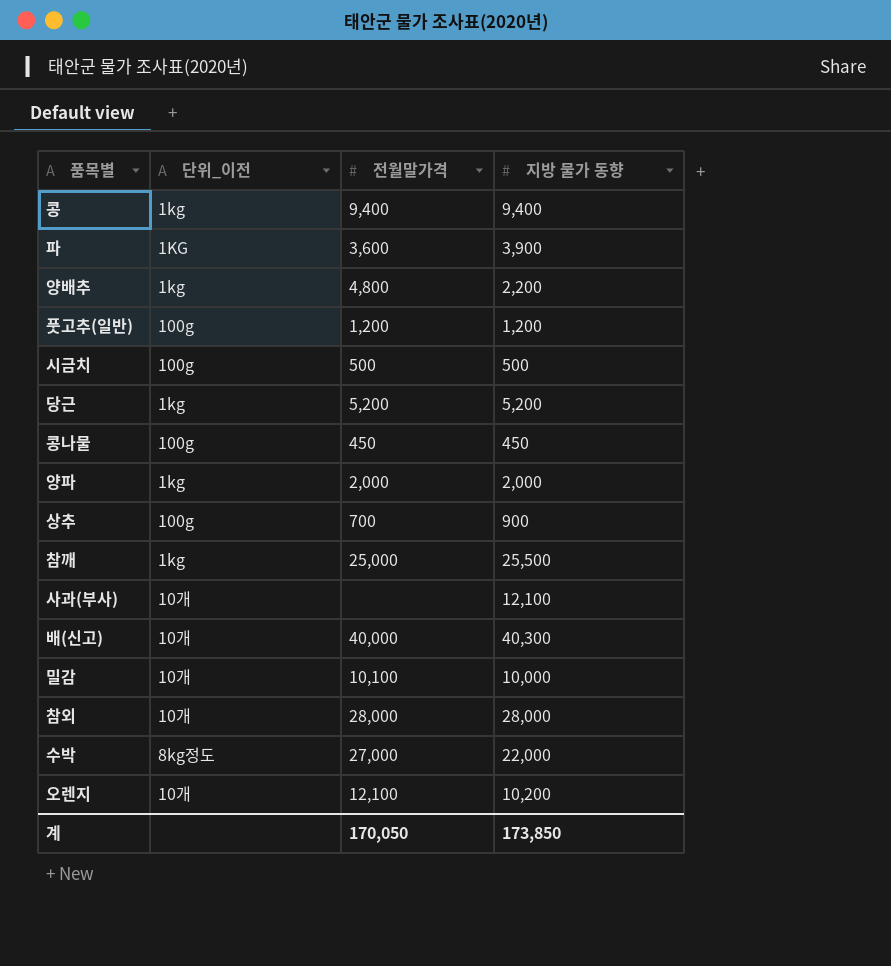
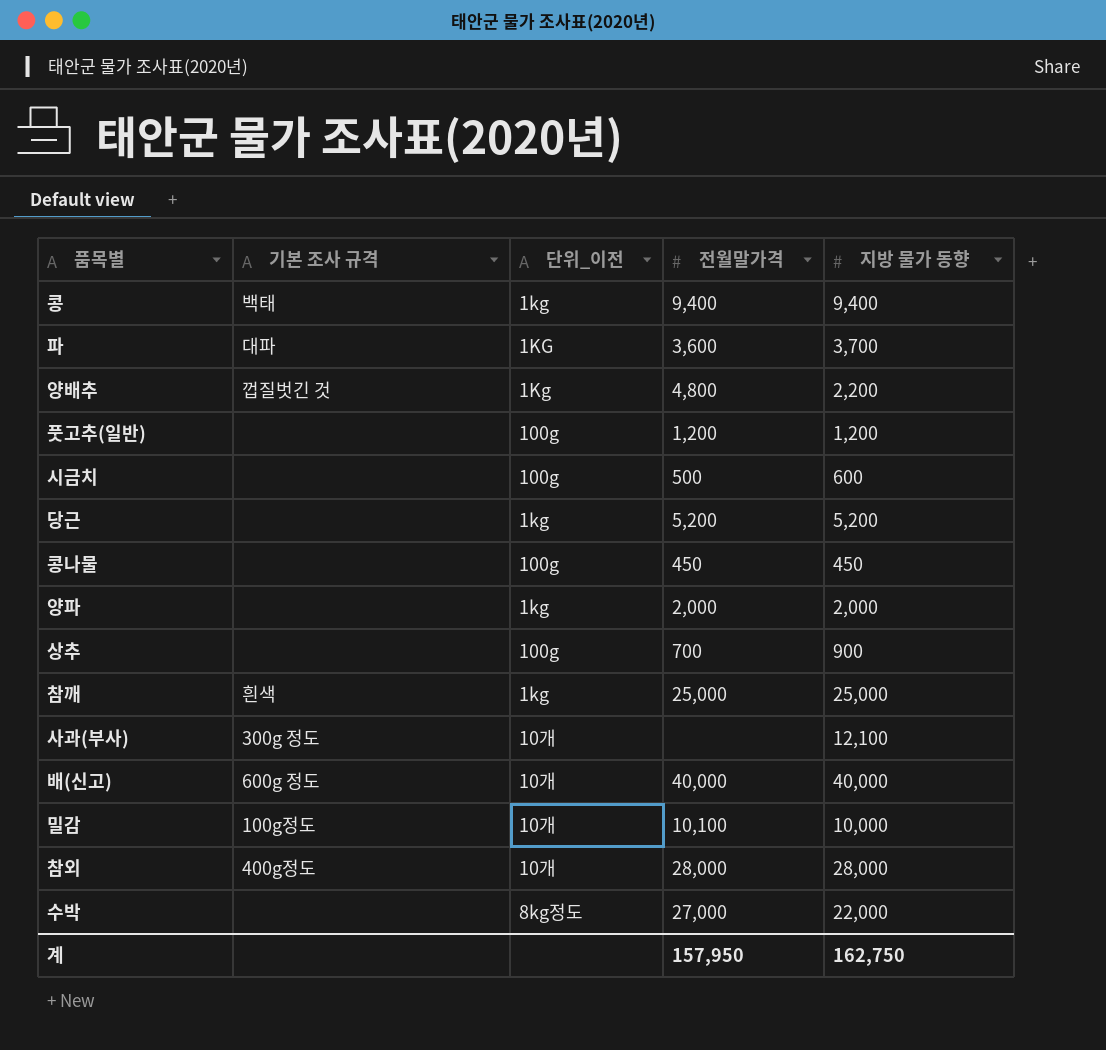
column 기본 조사 규격 | position: none -> 2
row 오렌지: 10개 | 12,100 | 10,200 -> none
파 | 지방 물가 동향: 3,900 -> 3,700
양배추 | 단위_이전: 1kg -> 1Kg
시금치 | 지방 물가 동향: 500 -> 600
참깨 | 지방 물가 동향: 25,500 -> 25,000
배(신고) | 지방 물가 동향: 40,300 -> 40,000
계 | 전월말가격: 170,050 -> 157,950
계 | 지방 물가 동향: 173,850 -> 162,750

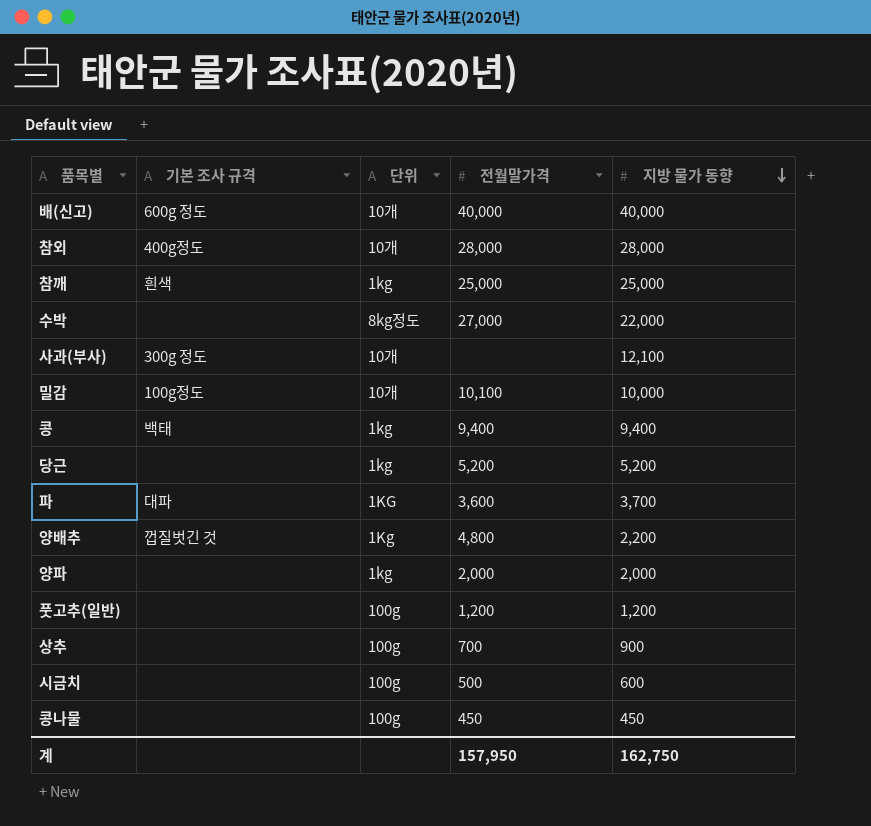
row order: none -> 지방 물가 동향 descending
column name: 단위_이전 -> 단위

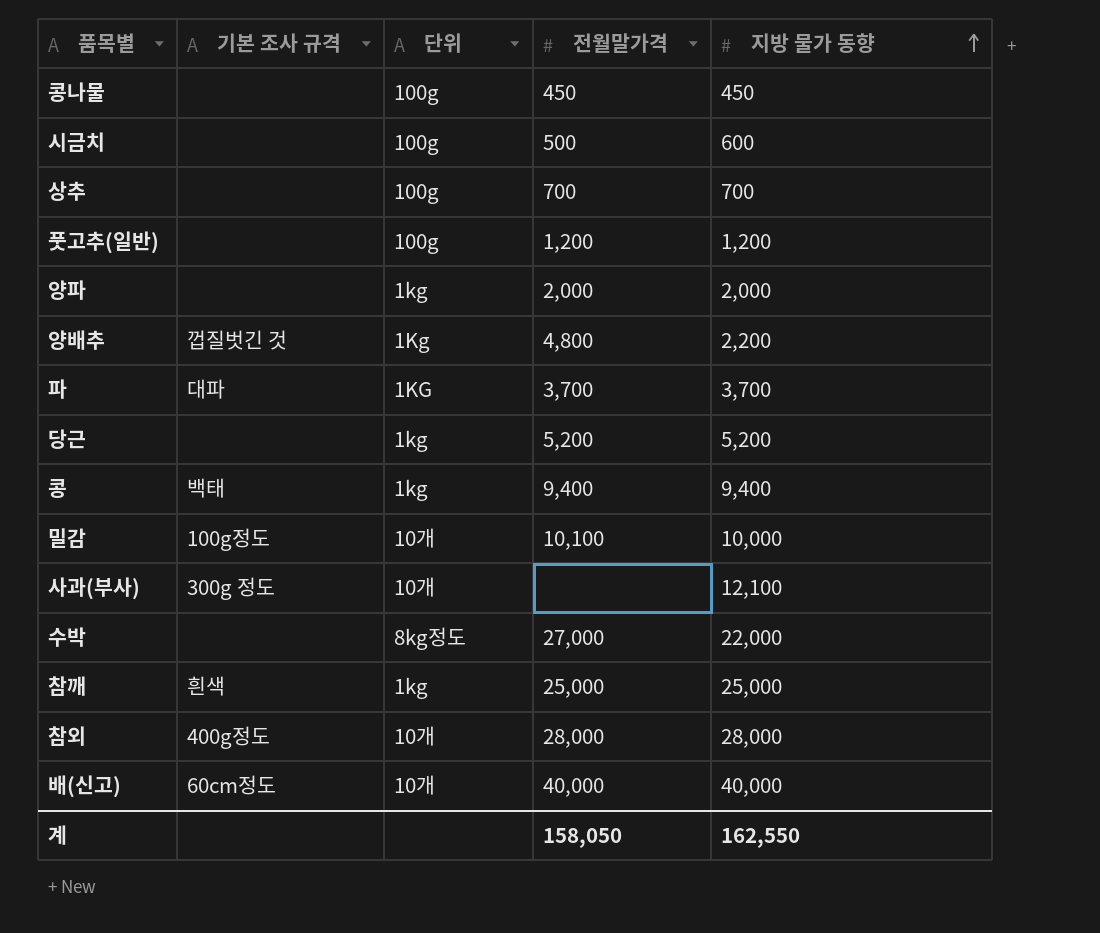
row order: 지방 물가 동향 descending -> 지방 물가 동향 ascending
상추 | 지방 물가 동향: 900 -> 700
파 | 전월말가격: 3,600 -> 3,700
배(신고) | 기본 조사 규격: 600g 정도 -> 60cm정도
계 | 전월말가격: 157,950 -> 158,050
계 | 지방 물가 동향: 162,750 -> 162,550

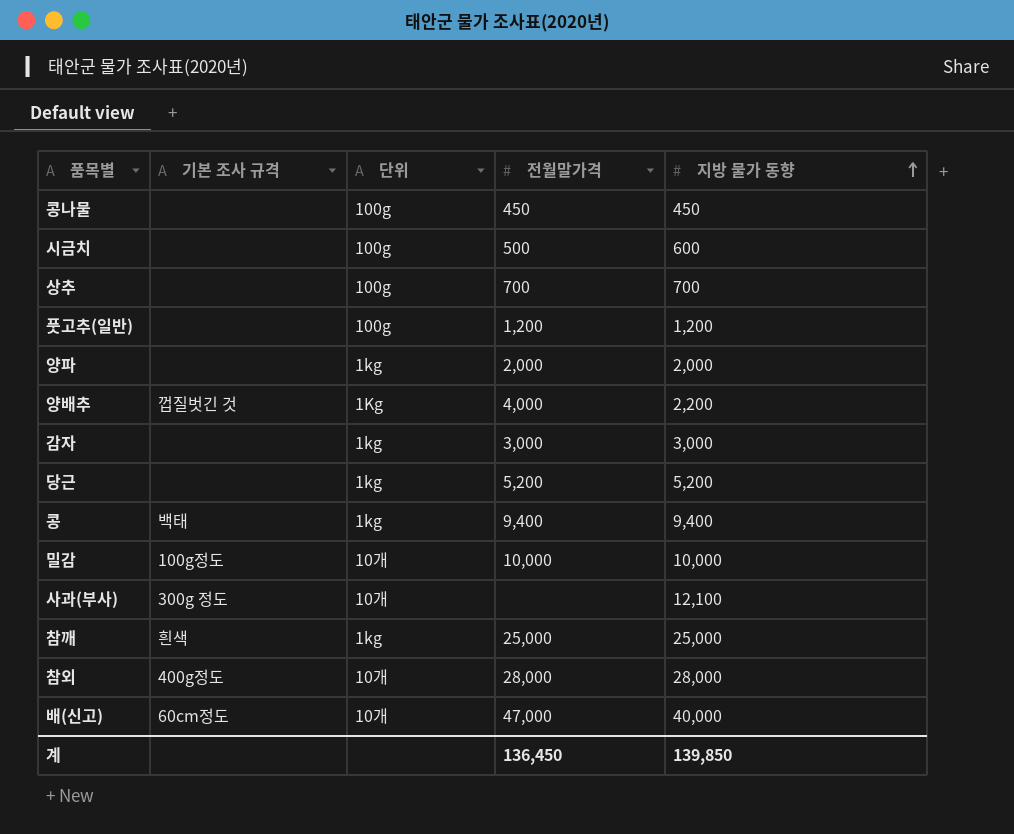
row 파: 대파 | 1KG | 3,700 | 3,700 -> none
row 수박: none | 8kg정도 | 27,000 | 22,000 -> none
양배추 | 전월말가격: 4,800 -> 4,000
row 감자: none -> none | 1kg | 3,000 | 3,000
밀감 | 전월말가격: 10,100 -> 10,000
배(신고) | 전월말가격: 40,000 -> 47,000
계 | 전월말가격: 158,050 -> 136,450
계 | 지방 물가 동향: 162,550 -> 139,850

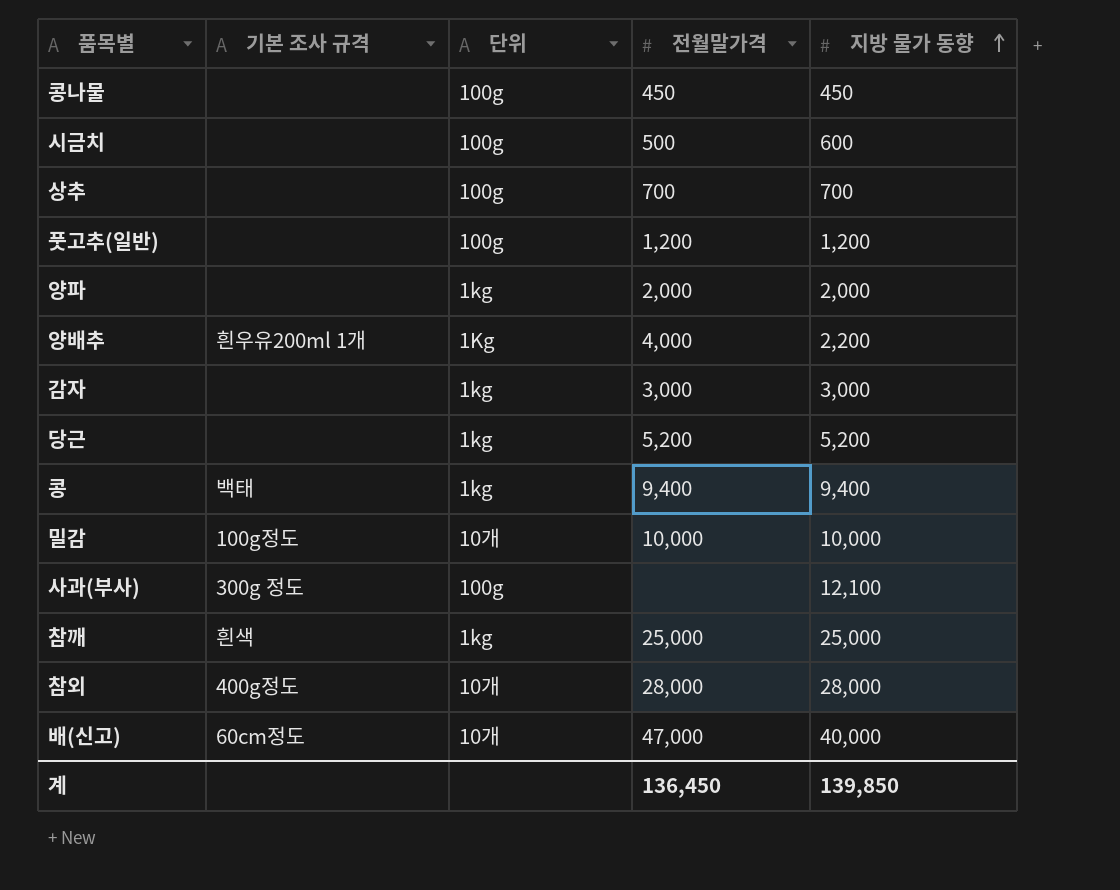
양배추 | 기본 조사 규격: 껍질벗긴 것 -> 흰우유200ml 1개
사과(부사) | 단위: 10개 -> 100g

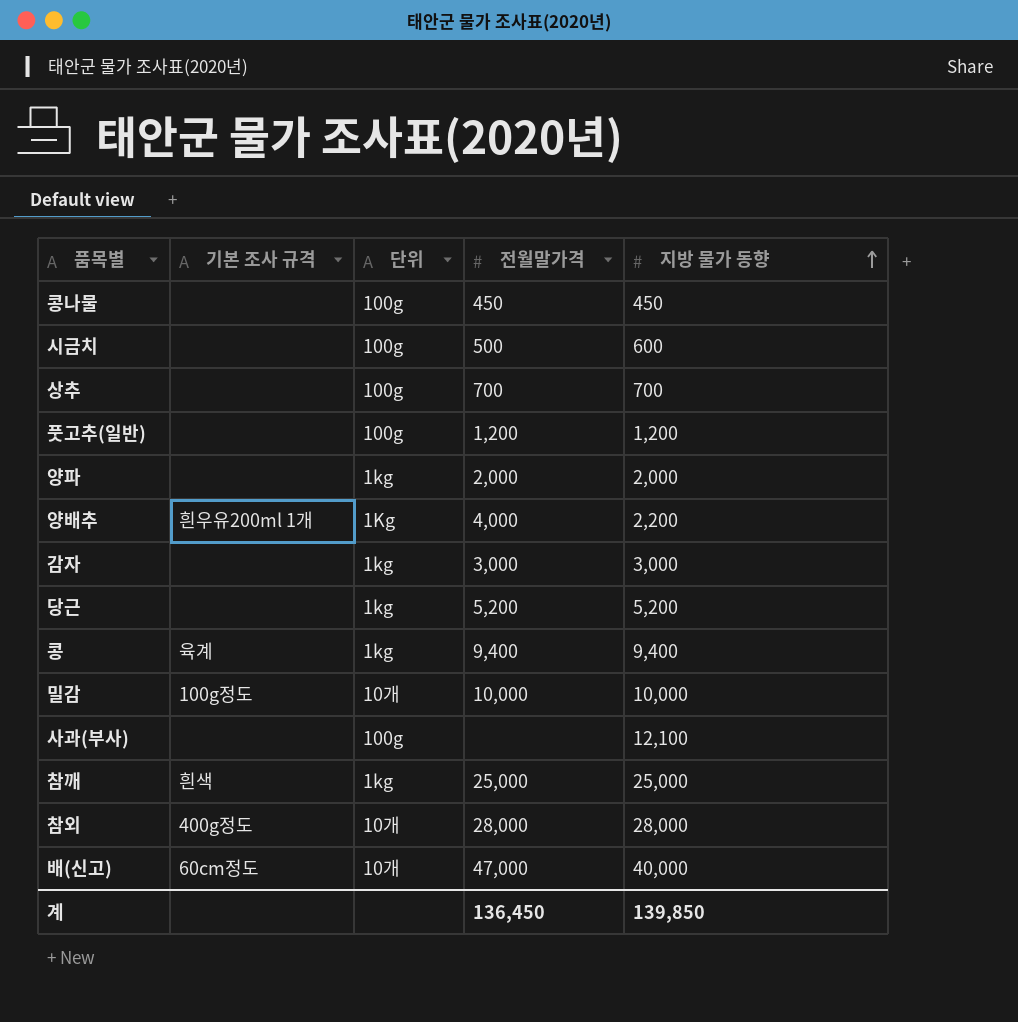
콩 | 기본 조사 규격: 백태 -> 육계
사과(부사) | 기본 조사 규격: 300g 정도 -> none

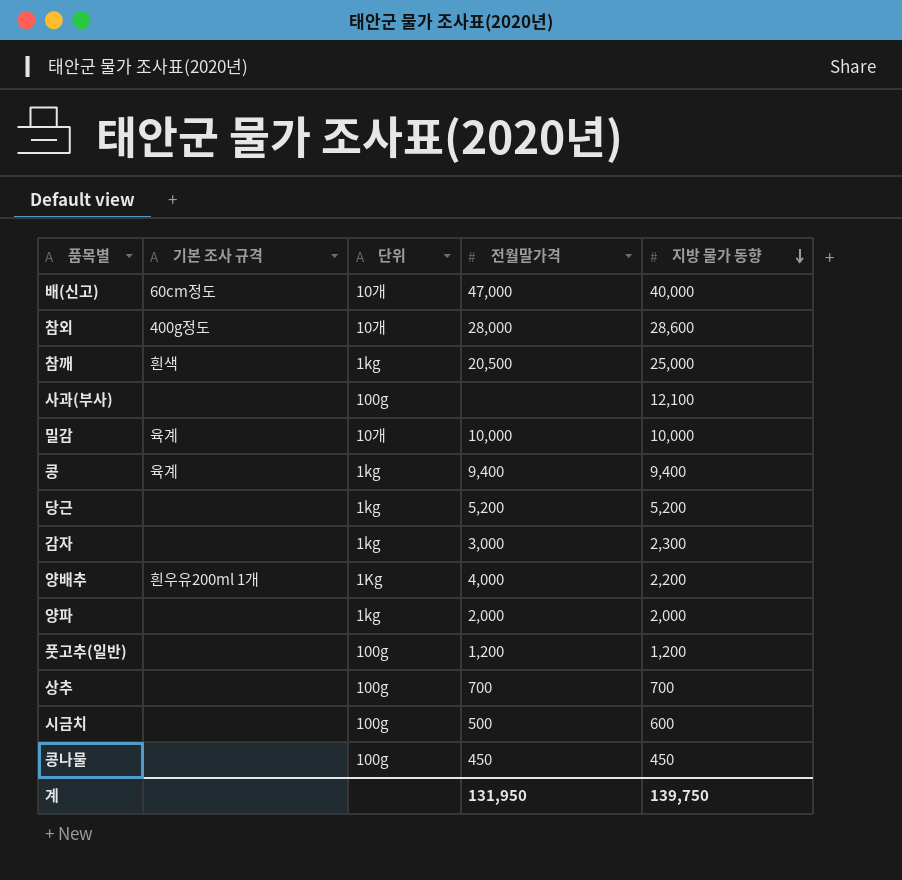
row order: 지방 물가 동향 ascending -> 지방 물가 동향 descending
참외 | 지방 물가 동향: 28,000 -> 28,600
참깨 | 전월말가격: 25,000 -> 20,500
밀감 | 기본 조사 규격: 100g정도 -> 육계
감자 | 지방 물가 동향: 3,000 -> 2,300
계 | 전월말가격: 136,450 -> 131,950
계 | 지방 물가 동향: 139,850 -> 139,750

